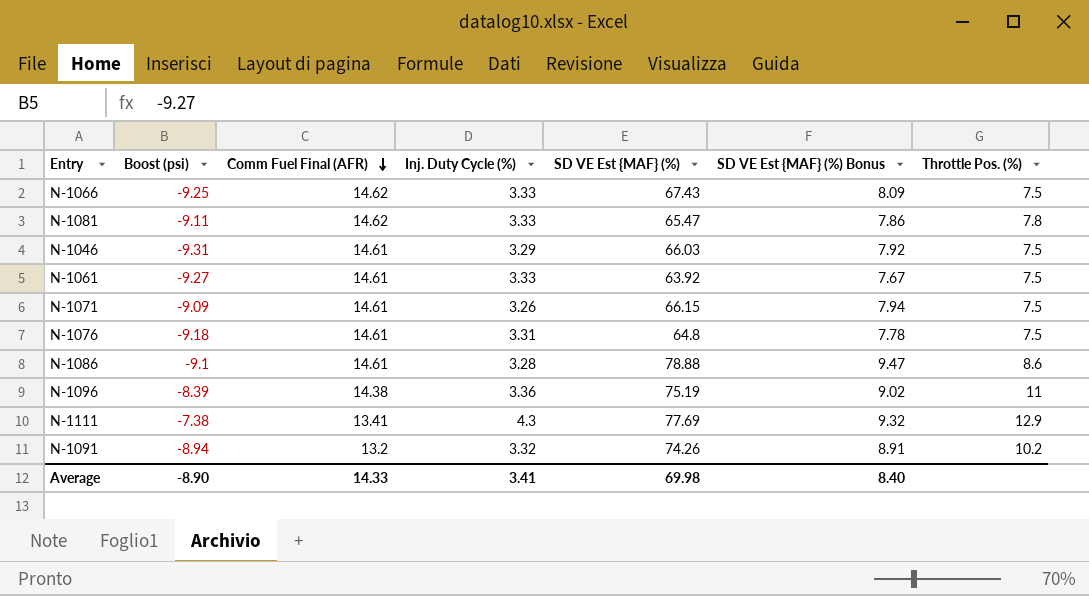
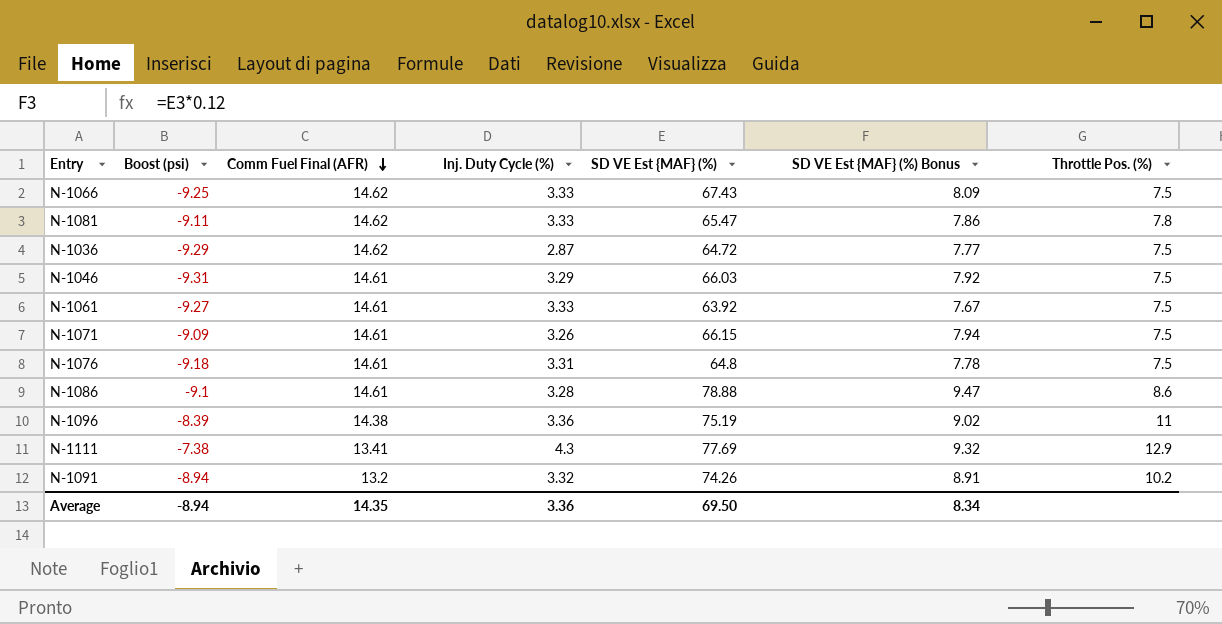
row N-1036: none -> -9.29 | 14.62 | 2.87 | 64.72 | 7.77 | 7.5
Average | Boost (psi): -8.90 -> -8.94
Average | Comm Fuel Final (AFR): 14.33 -> 14.35
Average | Inj. Duty Cycle (%): 3.41 -> 3.36
Average | SD VE Est {MAF} (%): 69.98 -> 69.50
Average | SD VE Est {MAF} (%) Bonus: 8.40 -> 8.34

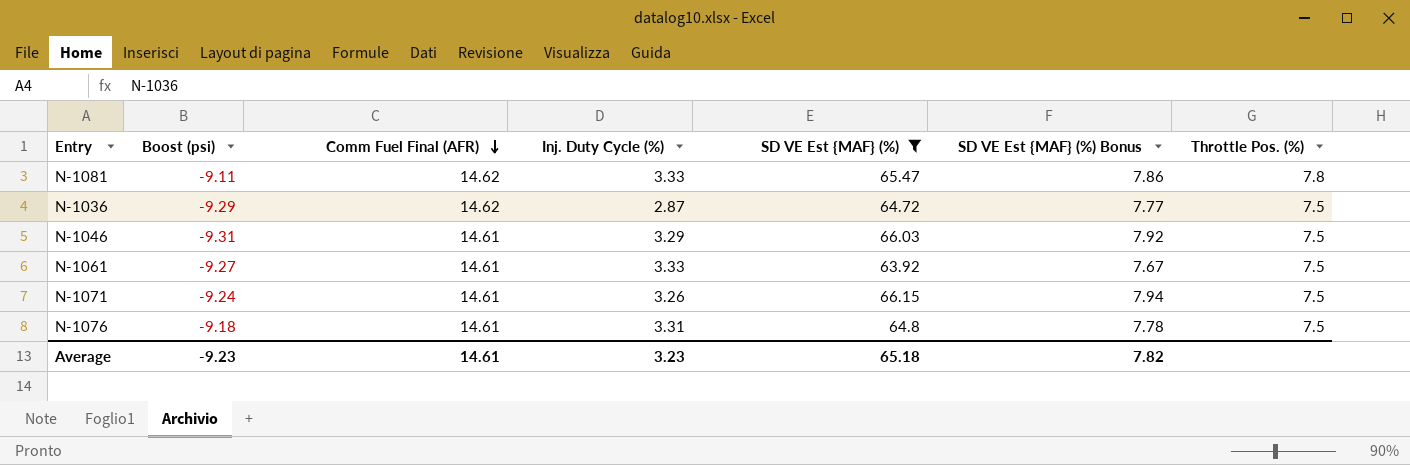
filter: none -> SD VE Est {MAF} (%) <= 66.15
N-1071 | Boost (psi): -9.09 -> -9.24
Average | Boost (psi): -8.94 -> -9.23
Average | Comm Fuel Final (AFR): 14.35 -> 14.61
Average | Inj. Duty Cycle (%): 3.36 -> 3.23
Average | SD VE Est {MAF} (%): 69.50 -> 65.18
Average | SD VE Est {MAF} (%) Bonus: 8.34 -> 7.82

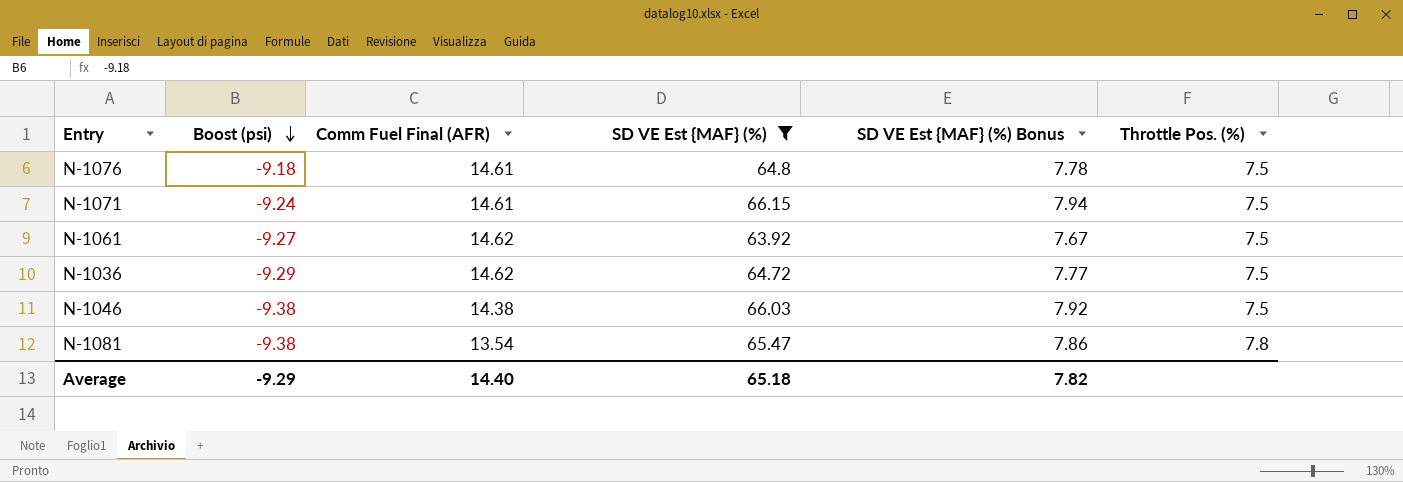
row order: Comm Fuel Final (AFR) descending -> Boost (psi) descending
column Inj. Duty Cycle (%) | position: 4 -> none
N-1061 | Comm Fuel Final (AFR): 14.61 -> 14.62
N-1046 | Boost (psi): -9.31 -> -9.38
N-1046 | Comm Fuel Final (AFR): 14.61 -> 14.38
N-1081 | Boost (psi): -9.11 -> -9.38
N-1081 | Comm Fuel Final (AFR): 14.62 -> 13.54
Average | Boost (psi): -9.23 -> -9.29
Average | Comm Fuel Final (AFR): 14.61 -> 14.40

